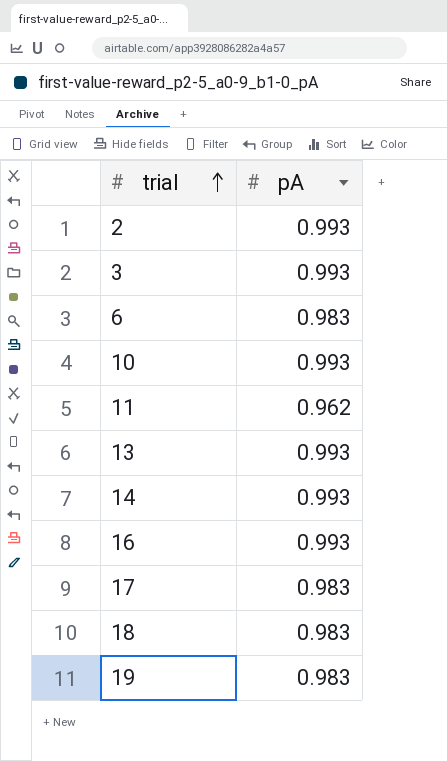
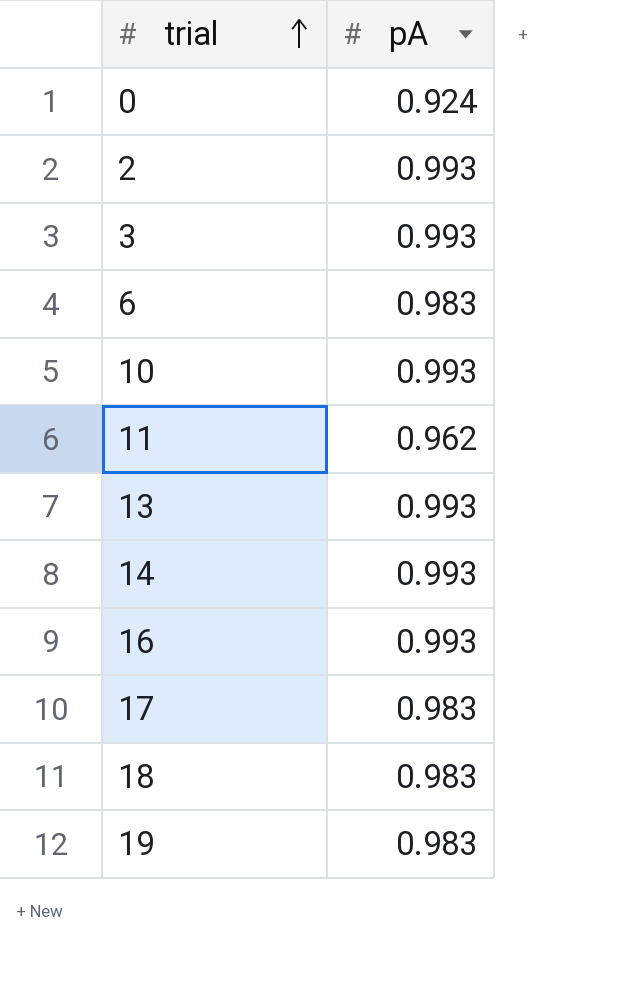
row 0: none -> 0.924

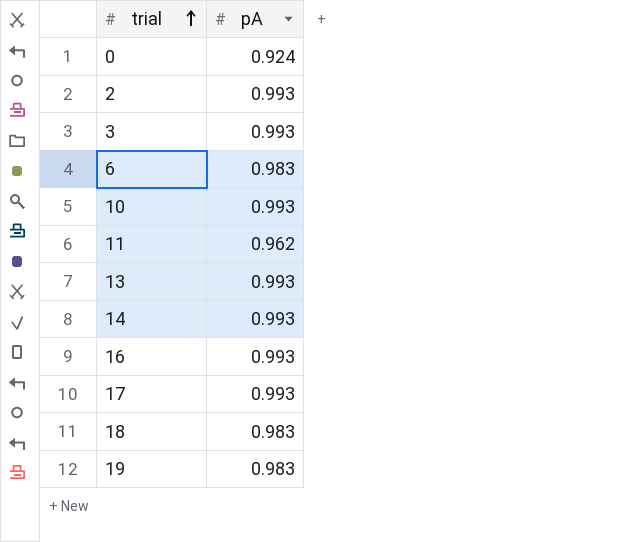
17 | pA: 0.983 -> 0.993

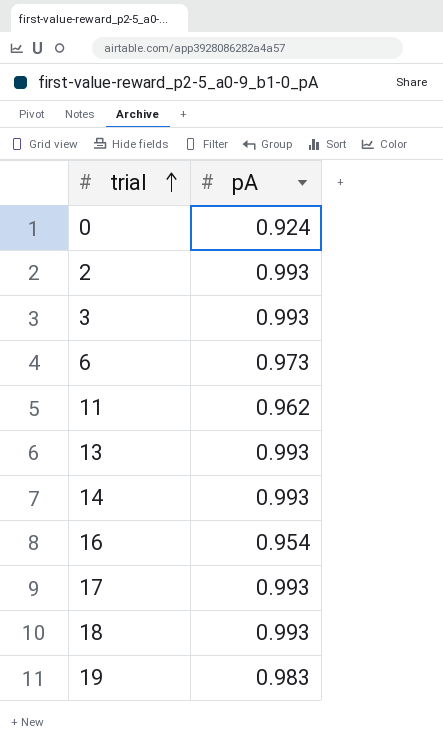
row 10: 0.993 -> none
6 | pA: 0.983 -> 0.973
16 | pA: 0.993 -> 0.954
18 | pA: 0.983 -> 0.993

